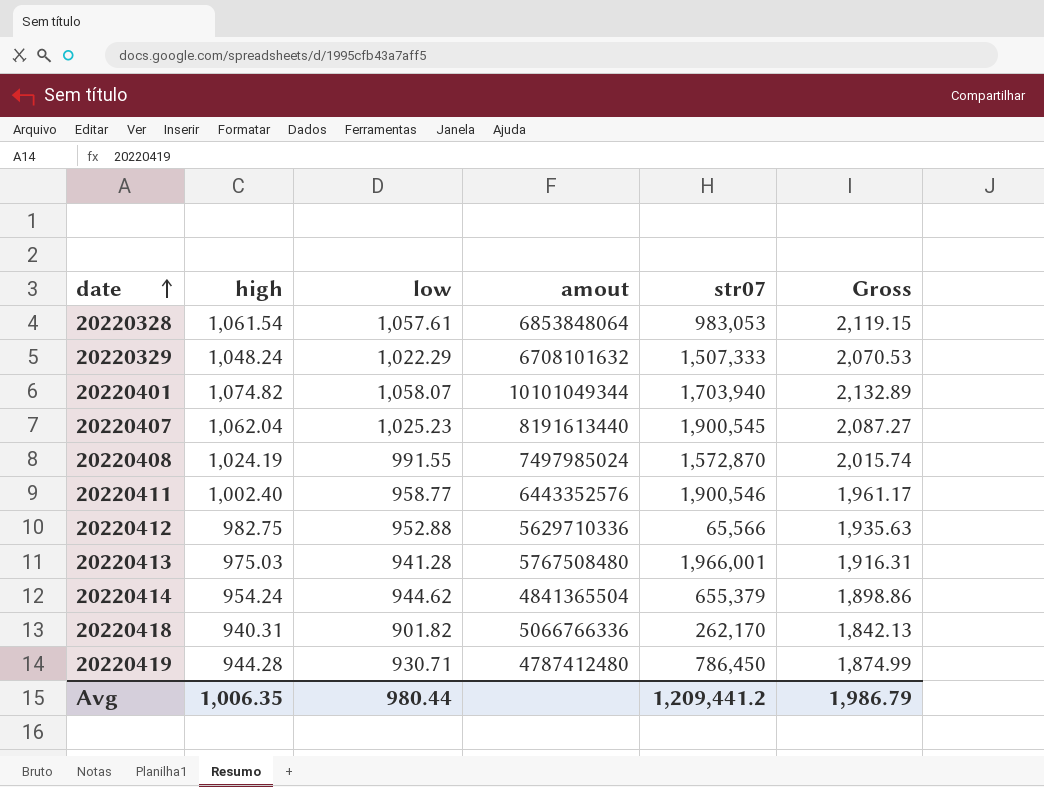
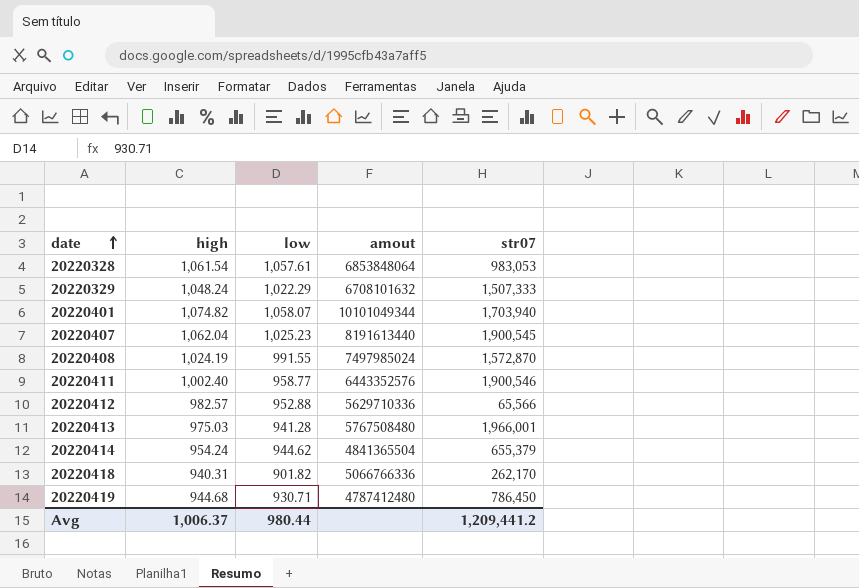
column Gross | formula: [high] + [low] -> none
20220412 | high: 982.75 -> 982.57
20220419 | high: 944.28 -> 944.68
Avg | high: 1,006.35 -> 1,006.37

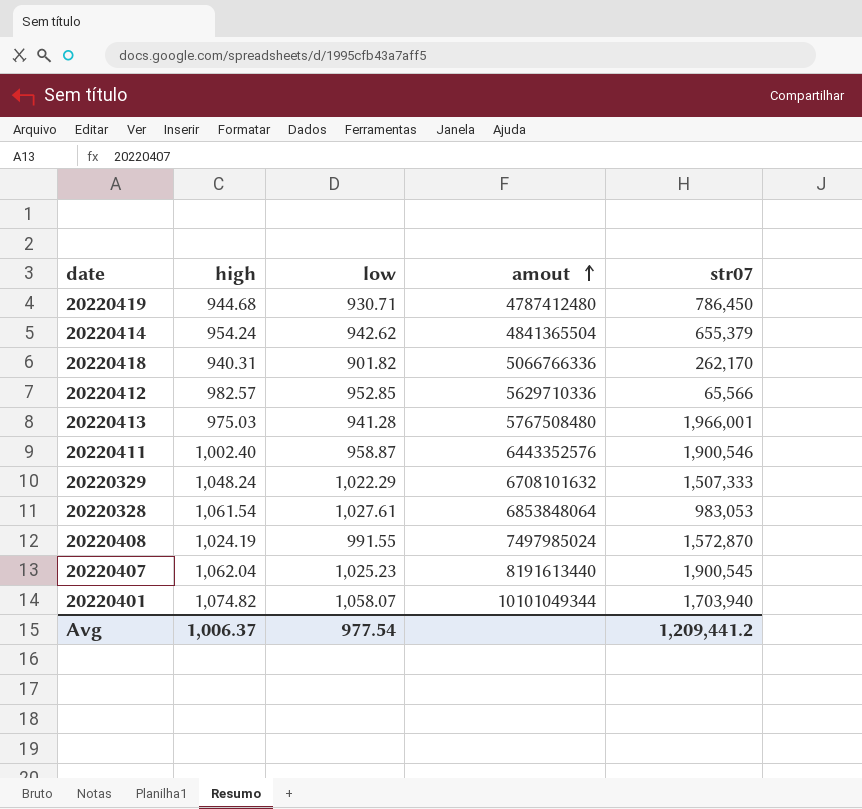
row order: date ascending -> amout ascending
20220414 | low: 944.62 -> 942.62
20220412 | low: 952.88 -> 952.85
20220411 | low: 958.77 -> 958.87
20220328 | low: 1,057.61 -> 1,027.61
Avg | low: 980.44 -> 977.54

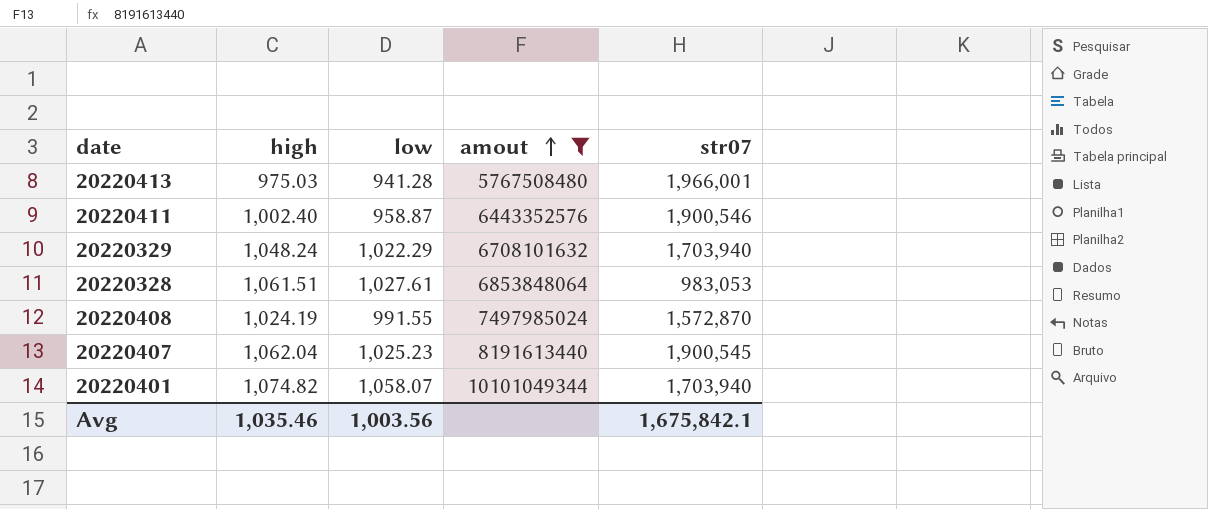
filter: none -> amout >= 5767508480
20220329 | str07: 1,507,333 -> 1,703,940
20220328 | high: 1,061.54 -> 1,061.51
Avg | high: 1,006.37 -> 1,035.46
Avg | low: 977.54 -> 1,003.56
Avg | str07: 1,209,441.2 -> 1,675,842.1

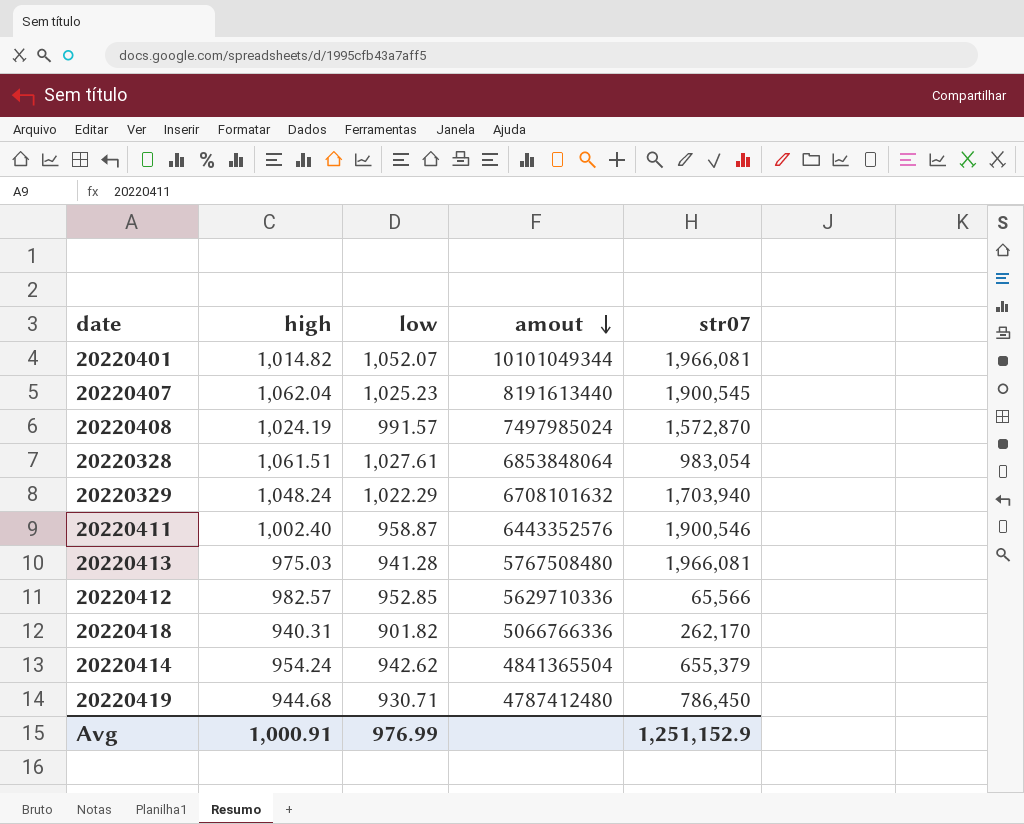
filter: amout >= 5767508480 -> none
row order: amout ascending -> amout descending
20220401 | high: 1,074.82 -> 1,014.82
20220401 | low: 1,058.07 -> 1,052.07
20220401 | str07: 1,703,940 -> 1,966,081
20220408 | low: 991.55 -> 991.57
20220328 | str07: 983,053 -> 983,054
20220413 | str07: 1,966,001 -> 1,966,081
Avg | high: 1,035.46 -> 1,000.91
Avg | low: 1,003.56 -> 976.99
Avg | str07: 1,675,842.1 -> 1,251,152.9

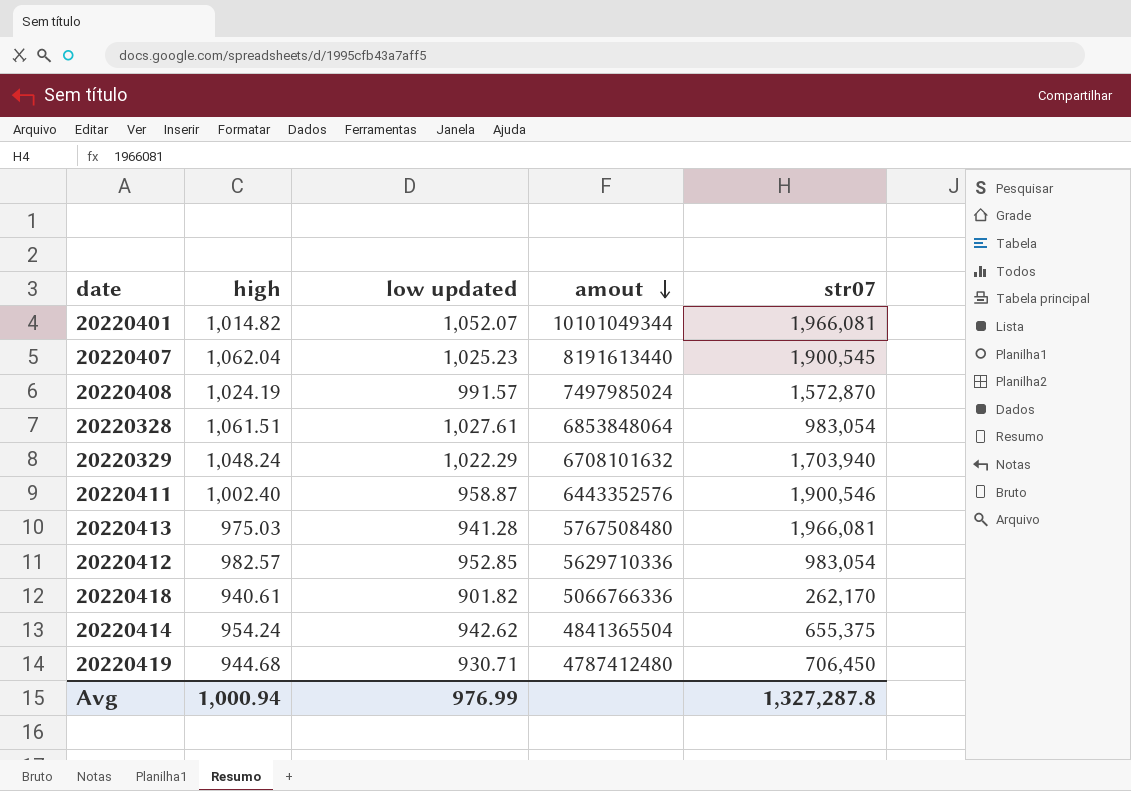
column name: low -> low updated
20220412 | str07: 65,566 -> 983,054
20220418 | high: 940.31 -> 940.61
20220414 | str07: 655,379 -> 655,375
20220419 | str07: 786,450 -> 706,450
Avg | high: 1,000.91 -> 1,000.94
Avg | str07: 1,251,152.9 -> 1,327,287.8

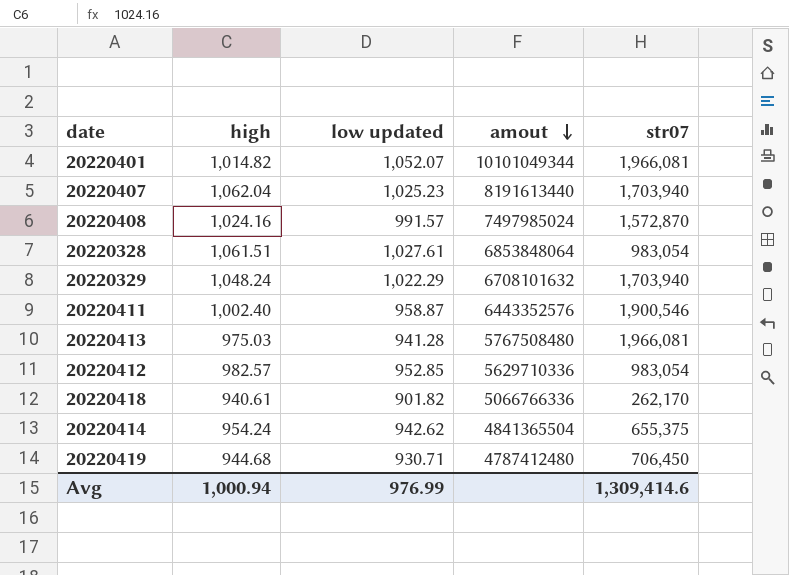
20220407 | str07: 1,900,545 -> 1,703,940
20220408 | high: 1,024.19 -> 1,024.16
Avg | str07: 1,327,287.8 -> 1,309,414.6

